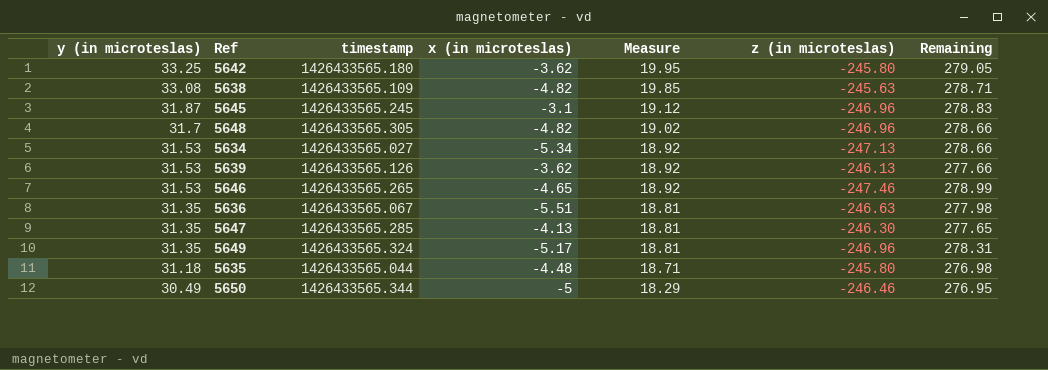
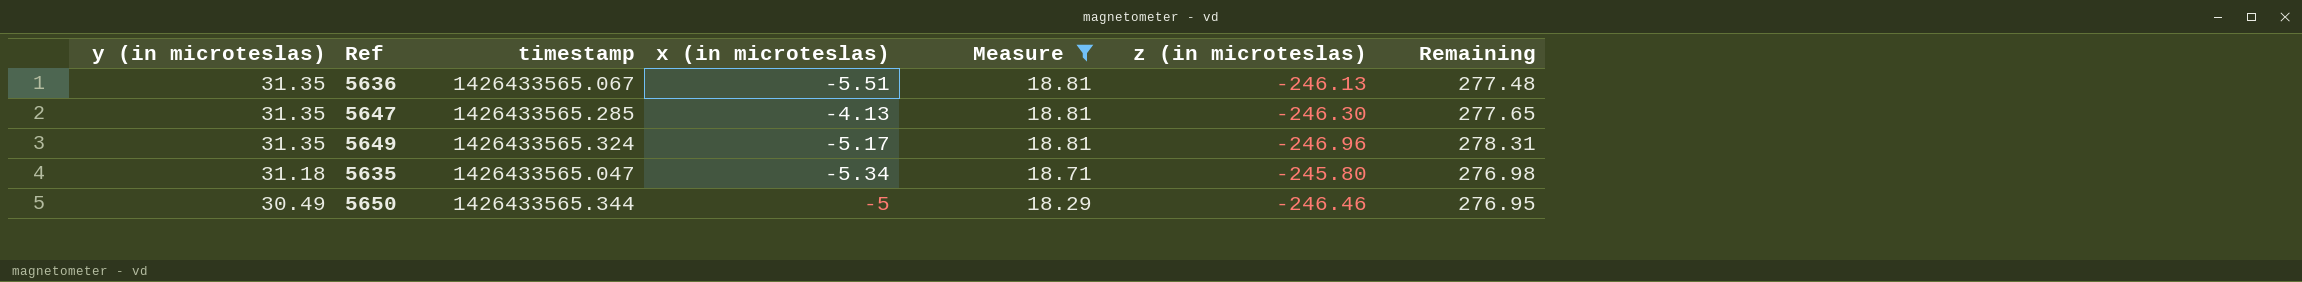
filter: none -> Measure <= 18.81
5636 | z (in microteslas): -246.63 -> -246.13
5636 | Remaining: 277.98 -> 277.48
5635 | timestamp: 1426433565.044 -> 1426433565.047
5635 | x (in microteslas): -4.48 -> -5.34

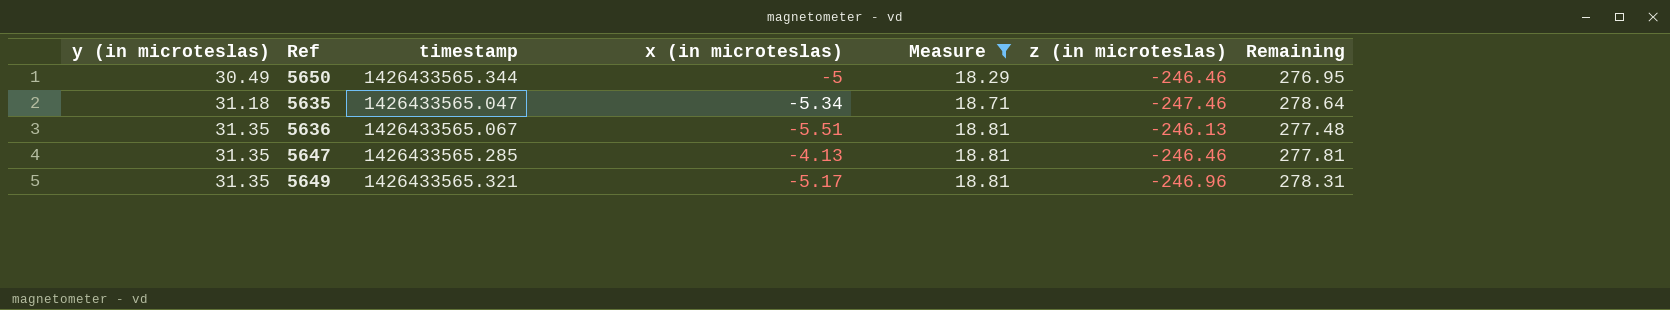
row order: y (in microteslas) descending -> y (in microteslas) ascending
5635 | z (in microteslas): -245.80 -> -247.46
5635 | Remaining: 276.98 -> 278.64
5647 | z (in microteslas): -246.30 -> -246.46
5647 | Remaining: 277.65 -> 277.81
5649 | timestamp: 1426433565.324 -> 1426433565.321

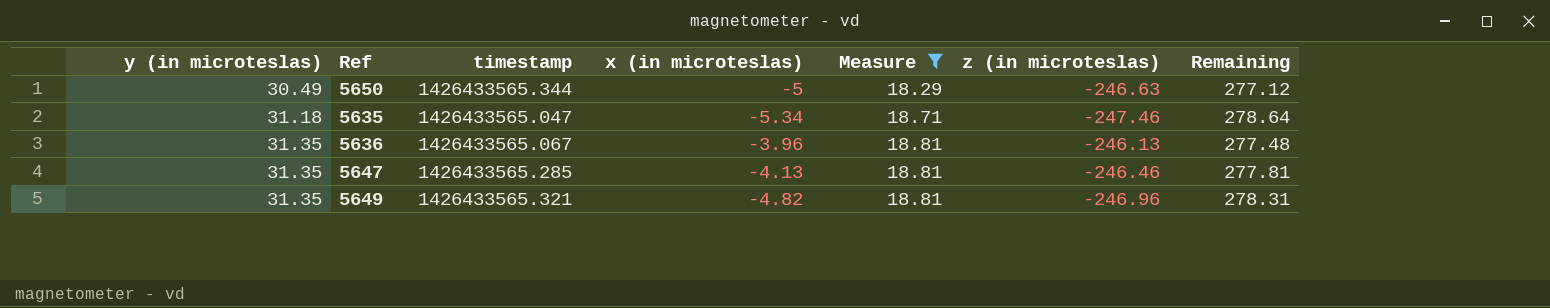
5650 | z (in microteslas): -246.46 -> -246.63
5650 | Remaining: 276.95 -> 277.12
5636 | x (in microteslas): -5.51 -> -3.96
5649 | x (in microteslas): -5.17 -> -4.82

